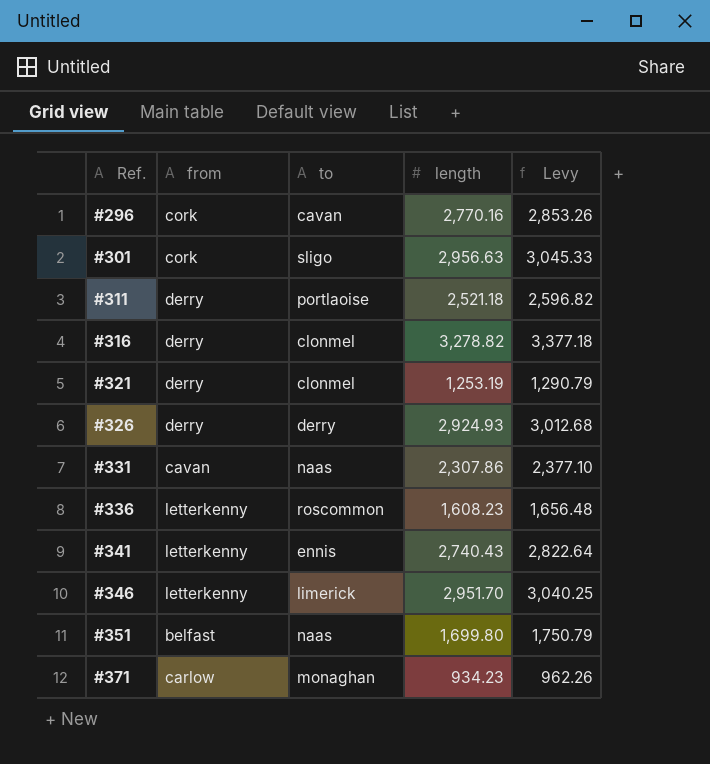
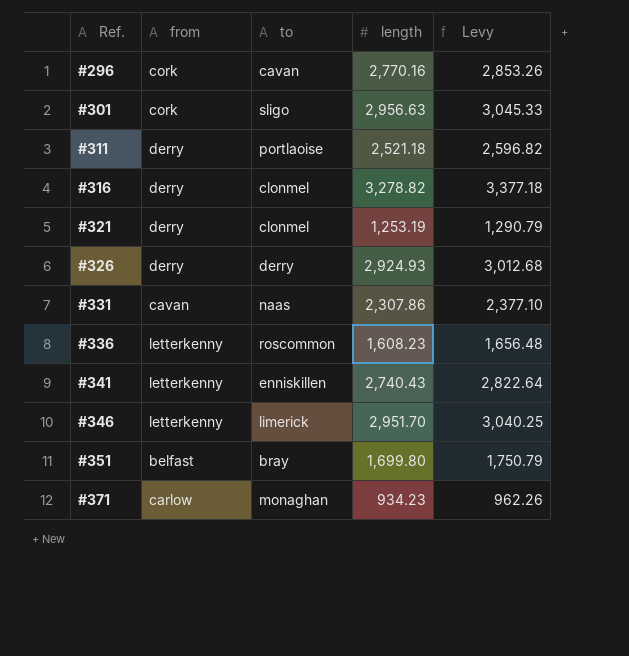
#341 | to: ennis -> enniskillen
#351 | to: naas -> bray

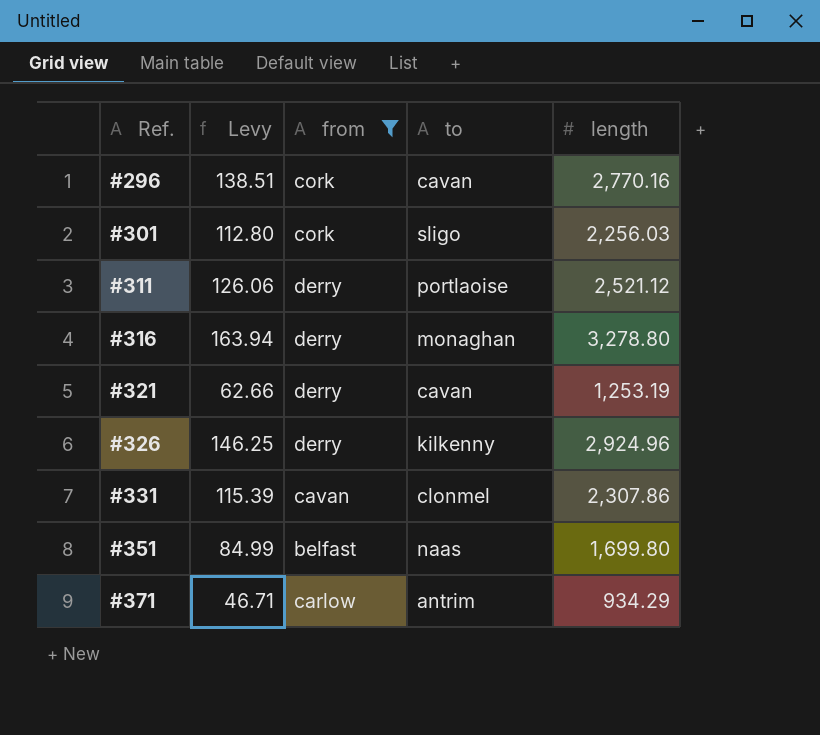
filter: none -> from != letterkenny
column Levy | formula: [length] * 1.03 -> [length] * 0.05
column Levy | position: 5 -> 2
#301 | length: 2,956.63 -> 2,256.03
#311 | length: 2,521.18 -> 2,521.12
#316 | to: clonmel -> monaghan
#316 | length: 3,278.82 -> 3,278.80
#321 | to: clonmel -> cavan
#326 | to: derry -> kilkenny
#326 | length: 2,924.93 -> 2,924.96
#331 | to: naas -> clonmel
#351 | to: bray -> naas
#371 | to: monaghan -> antrim
#371 | length: 934.23 -> 934.29

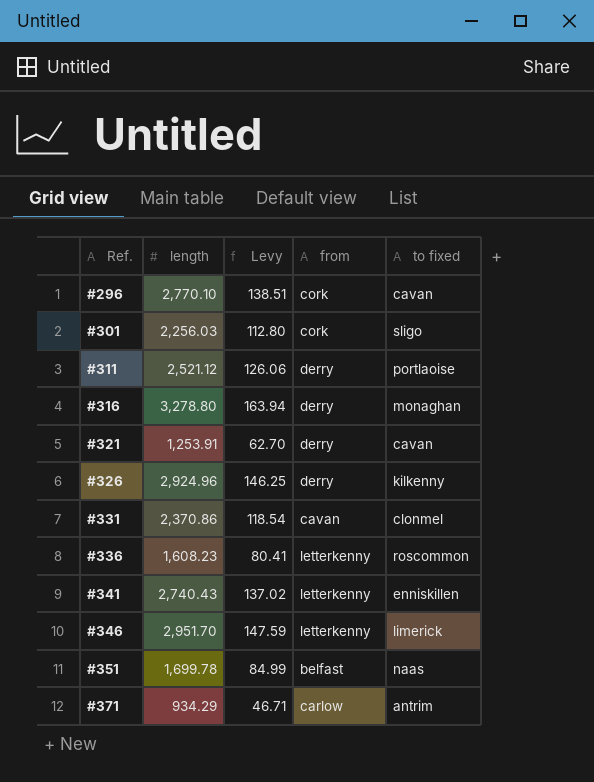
filter: from != letterkenny -> none
column length | position: 5 -> 2
column name: to -> to fixed
#296 | length: 2,770.16 -> 2,770.10
#321 | length: 1,253.19 -> 1,253.91
#321 | Levy: 62.66 -> 62.70
#331 | length: 2,307.86 -> 2,370.86
#331 | Levy: 115.39 -> 118.54
#351 | length: 1,699.80 -> 1,699.78

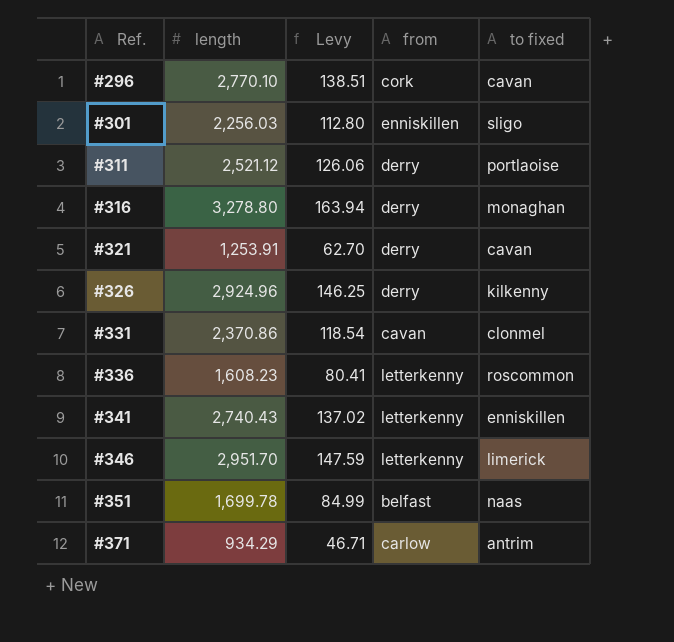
#301 | from: cork -> enniskillen

